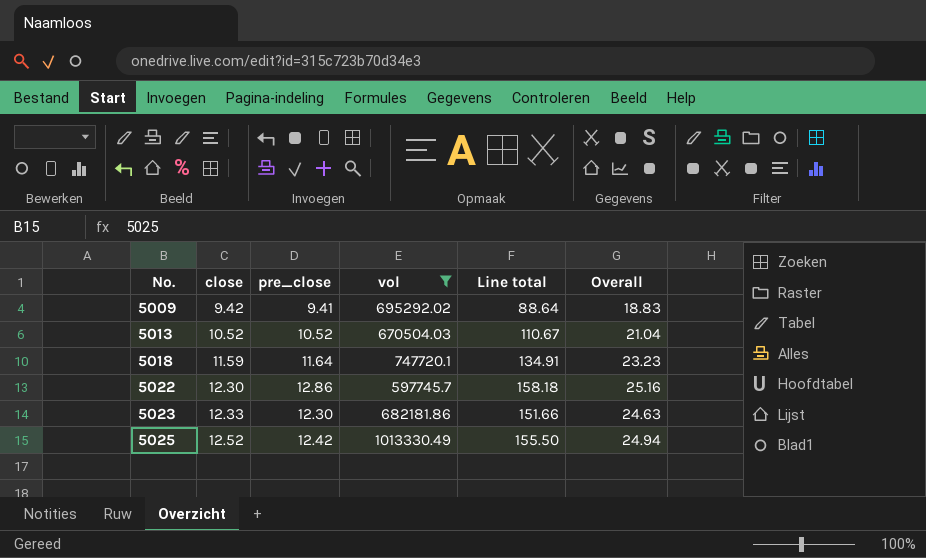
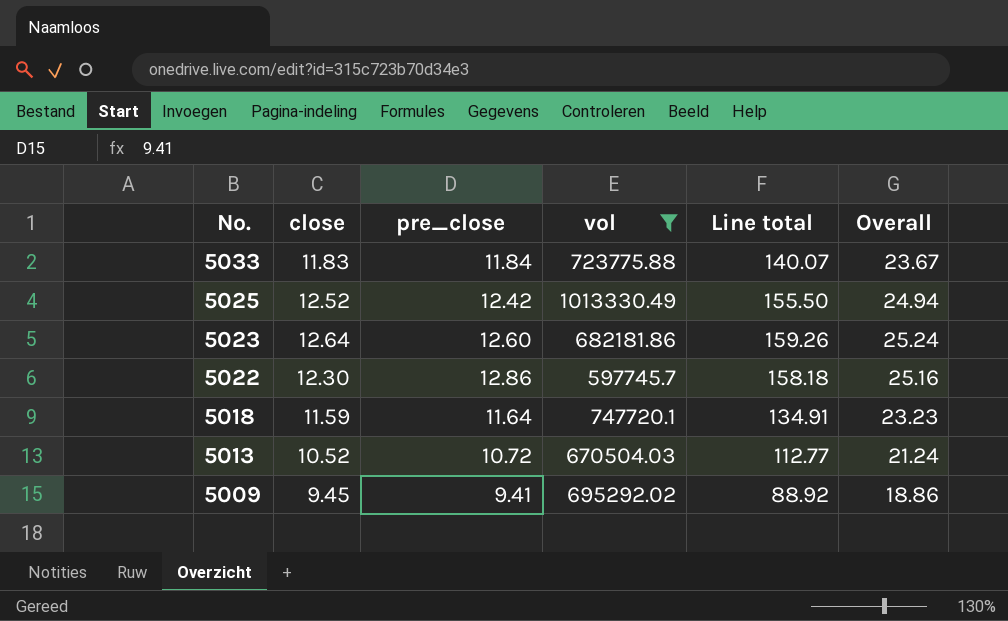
row order: No. ascending -> No. descending
row 5033: none -> 11.83 | 11.84 | 723775.88 | 140.07 | 23.67
5023 | close: 12.33 -> 12.64
5023 | pre_close: 12.30 -> 12.60
5023 | Line total: 151.66 -> 159.26
5023 | Overall: 24.63 -> 25.24
5013 | pre_close: 10.52 -> 10.72
5013 | Line total: 110.67 -> 112.77
5013 | Overall: 21.04 -> 21.24
5009 | close: 9.42 -> 9.45
5009 | Line total: 88.64 -> 88.92
5009 | Overall: 18.83 -> 18.86

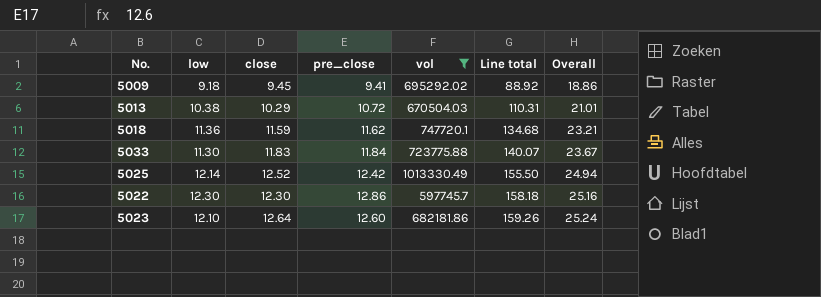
row order: No. descending -> Line total ascending
column low | position: none -> 2
5013 | close: 10.52 -> 10.29
5013 | Line total: 112.77 -> 110.31
5013 | Overall: 21.24 -> 21.01
5018 | pre_close: 11.64 -> 11.62
5018 | Line total: 134.91 -> 134.68
5018 | Overall: 23.23 -> 23.21

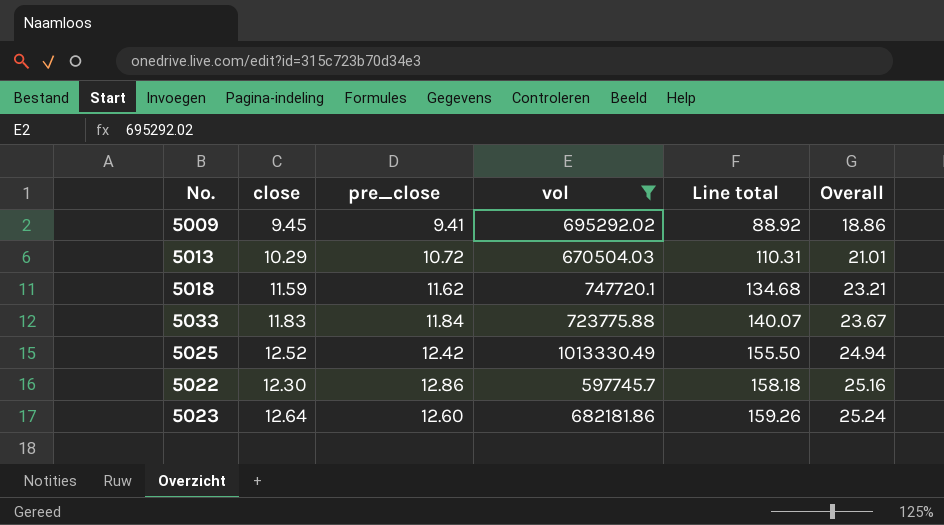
column low | position: 2 -> none

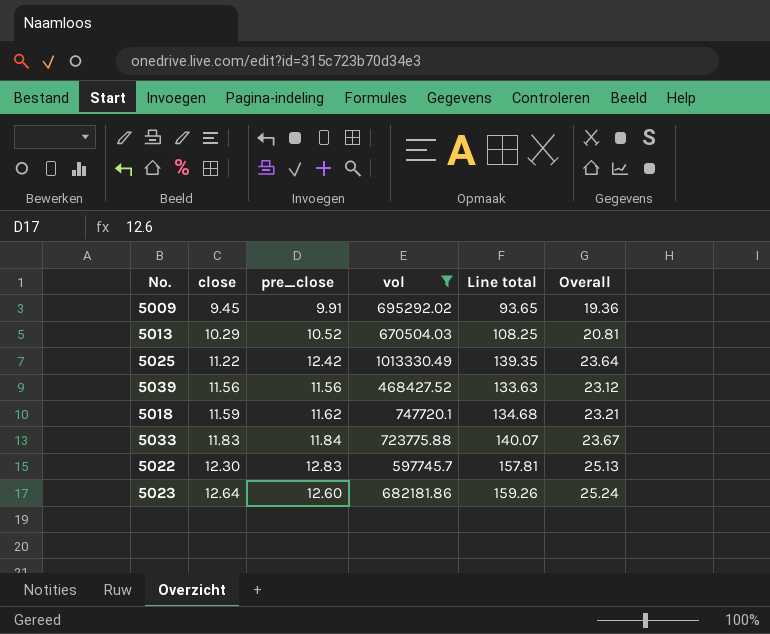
row order: Line total ascending -> close ascending
5009 | pre_close: 9.41 -> 9.91
5009 | Line total: 88.92 -> 93.65
5009 | Overall: 18.86 -> 19.36
5013 | pre_close: 10.72 -> 10.52
5013 | Line total: 110.31 -> 108.25
5013 | Overall: 21.01 -> 20.81
5025 | close: 12.52 -> 11.22
5025 | Line total: 155.50 -> 139.35
5025 | Overall: 24.94 -> 23.64
row 5039: none -> 11.56 | 11.56 | 468427.52 | 133.63 | 23.12
5022 | pre_close: 12.86 -> 12.83
5022 | Line total: 158.18 -> 157.81
5022 | Overall: 25.16 -> 25.13

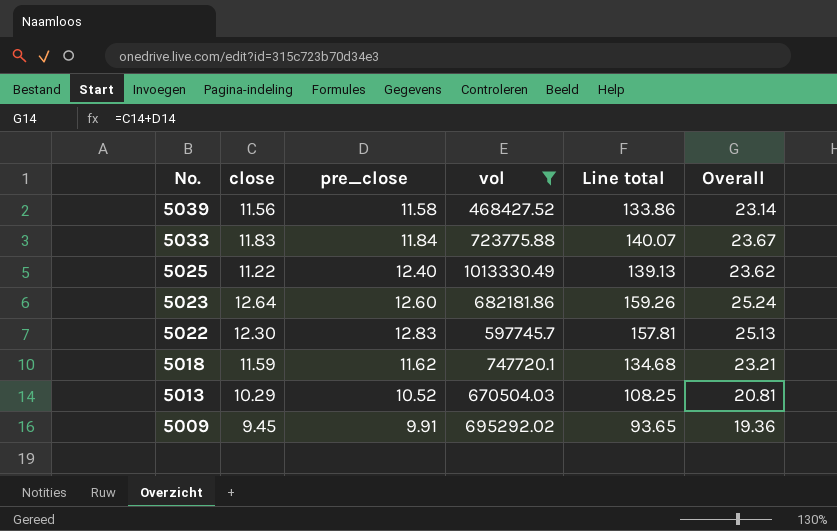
row order: close ascending -> No. descending
5039 | pre_close: 11.56 -> 11.58
5039 | Line total: 133.63 -> 133.86
5039 | Overall: 23.12 -> 23.14
5025 | pre_close: 12.42 -> 12.40
5025 | Line total: 139.35 -> 139.13
5025 | Overall: 23.64 -> 23.62

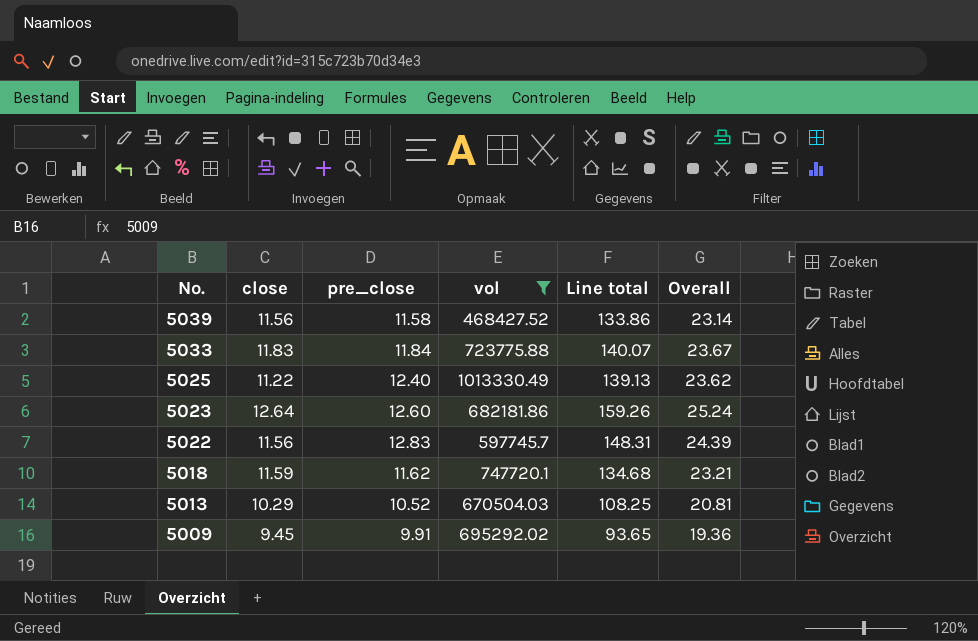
5022 | close: 12.30 -> 11.56
5022 | Line total: 157.81 -> 148.31
5022 | Overall: 25.13 -> 24.39

